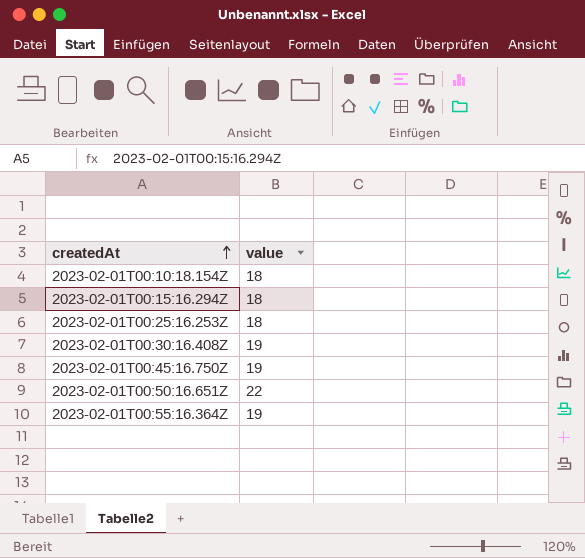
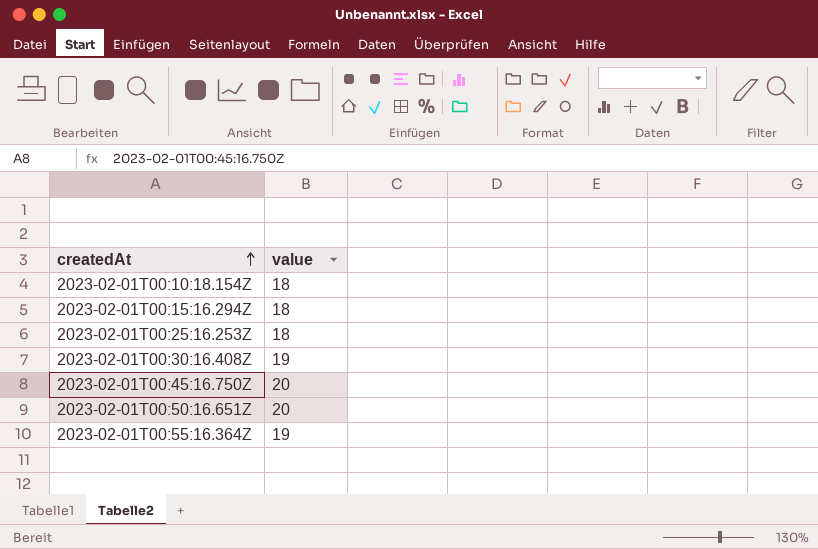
2023-02-01T00:45:16.750Z | value: 19 -> 20
2023-02-01T00:50:16.651Z | value: 22 -> 20

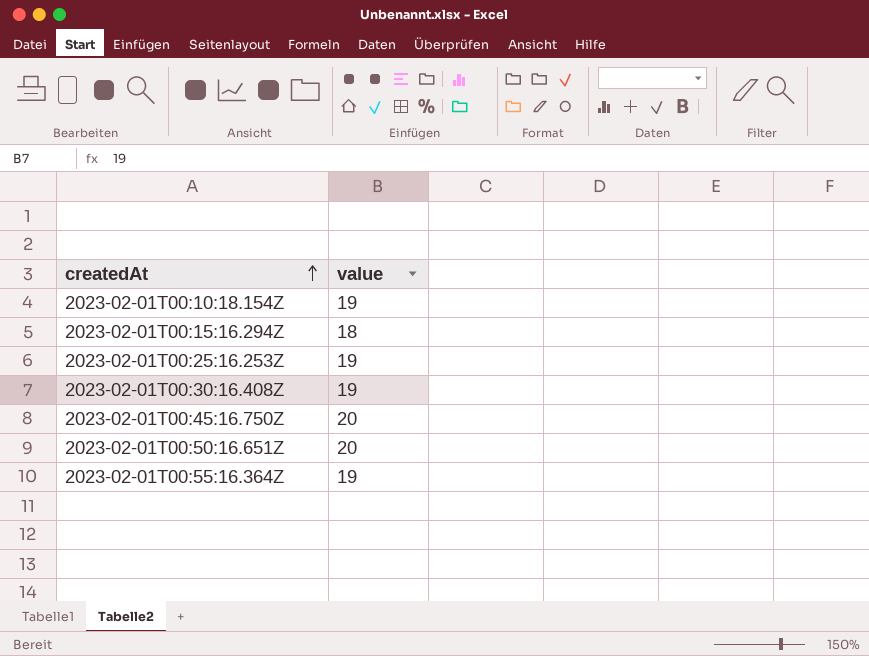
2023-02-01T00:10:18.154Z | value: 18 -> 19
2023-02-01T00:25:16.253Z | value: 18 -> 19

